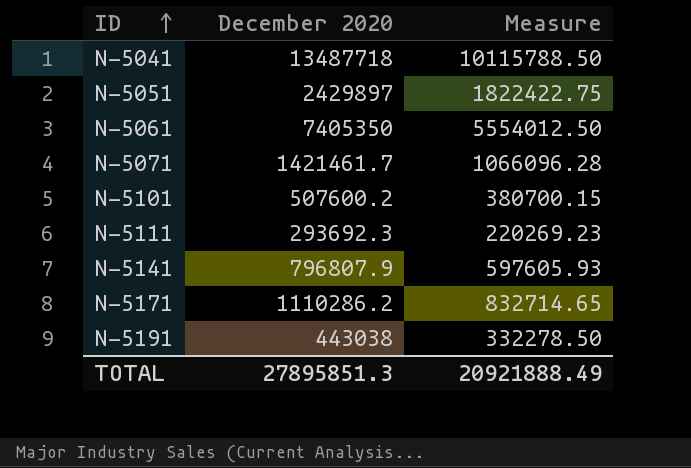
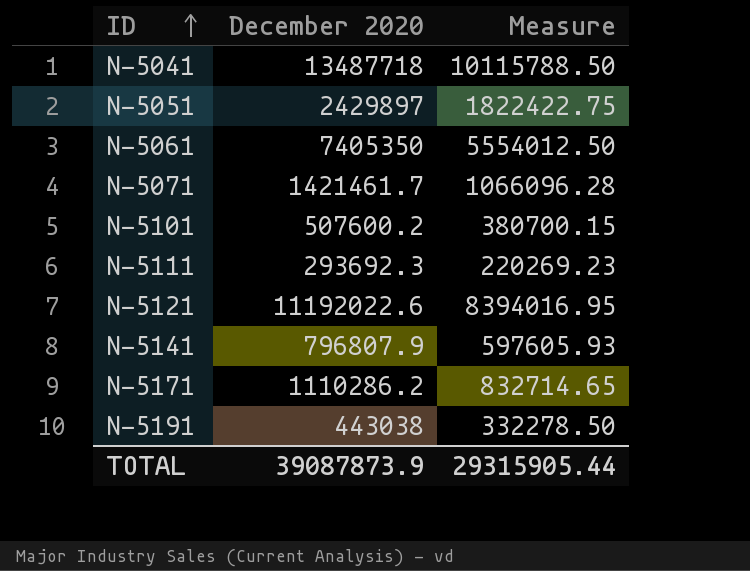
row N-5121: none -> 11192022.6 | 8394016.95
TOTAL | December 2020: 27895851.3 -> 39087873.9
TOTAL | Measure: 20921888.49 -> 29315905.44

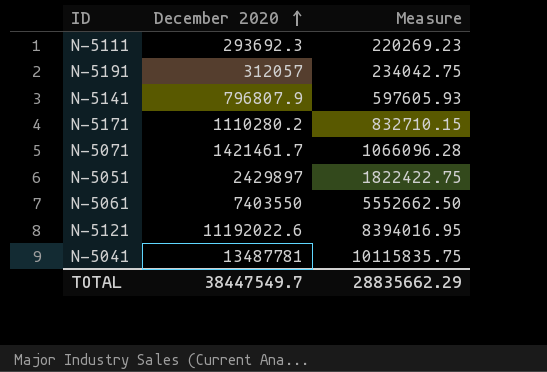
row order: ID ascending -> December 2020 ascending
row N-5101: 507600.2 | 380700.15 -> none
N-5191 | December 2020: 443038 -> 312057
N-5191 | Measure: 332278.50 -> 234042.75
N-5171 | December 2020: 1110286.2 -> 1110280.2
N-5171 | Measure: 832714.65 -> 832710.15
N-5061 | December 2020: 7405350 -> 7403550
N-5061 | Measure: 5554012.50 -> 5552662.50
N-5041 | December 2020: 13487718 -> 13487781
N-5041 | Measure: 10115788.50 -> 10115835.75
TOTAL | December 2020: 39087873.9 -> 38447549.7
TOTAL | Measure: 29315905.44 -> 28835662.29

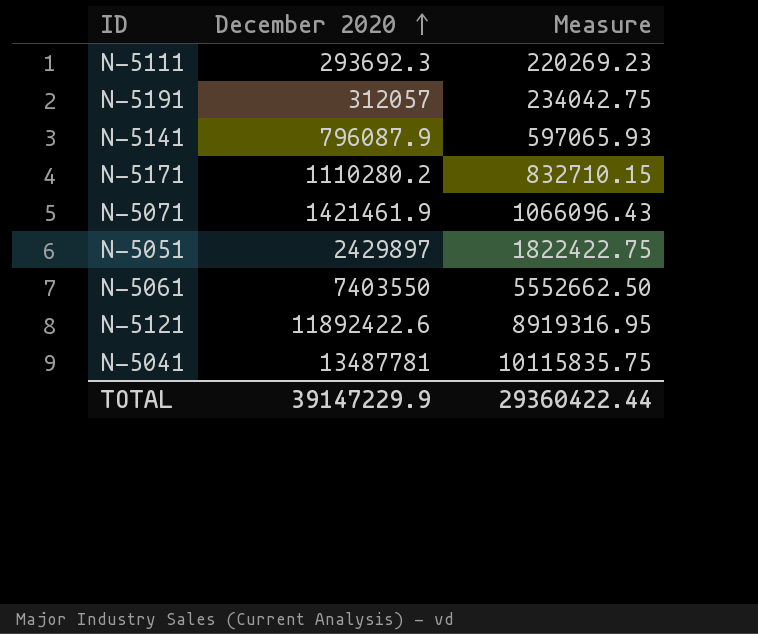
N-5141 | December 2020: 796807.9 -> 796087.9
N-5141 | Measure: 597605.93 -> 597065.93
N-5071 | December 2020: 1421461.7 -> 1421461.9
N-5071 | Measure: 1066096.28 -> 1066096.43
N-5121 | December 2020: 11192022.6 -> 11892422.6
N-5121 | Measure: 8394016.95 -> 8919316.95
TOTAL | December 2020: 38447549.7 -> 39147229.9
TOTAL | Measure: 28835662.29 -> 29360422.44

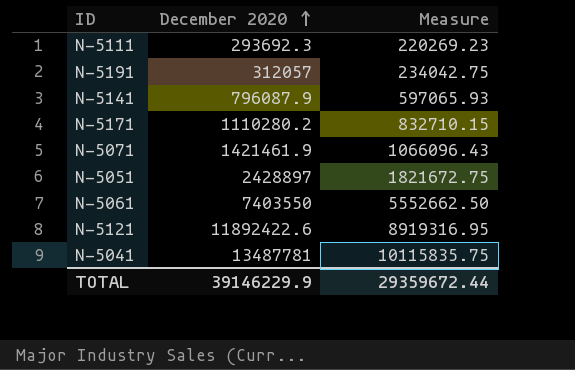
N-5051 | December 2020: 2429897 -> 2428897
N-5051 | Measure: 1822422.75 -> 1821672.75
TOTAL | December 2020: 39147229.9 -> 39146229.9
TOTAL | Measure: 29360422.44 -> 29359672.44

